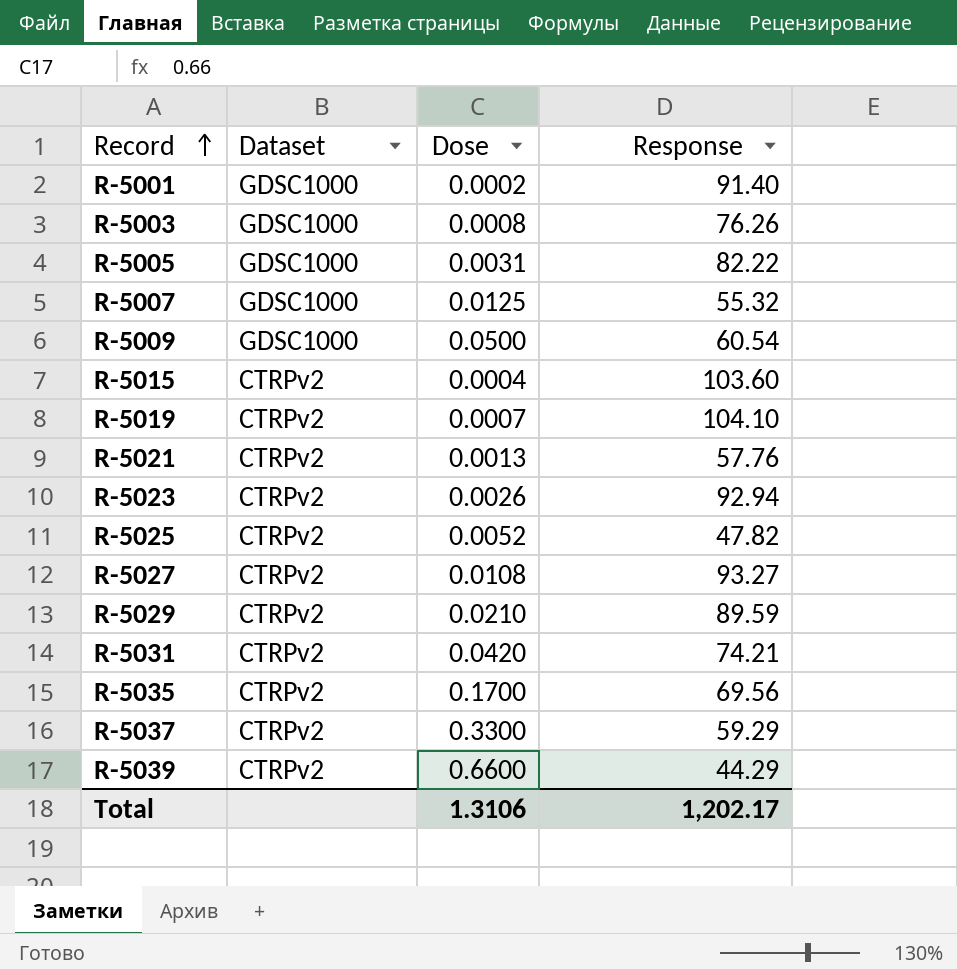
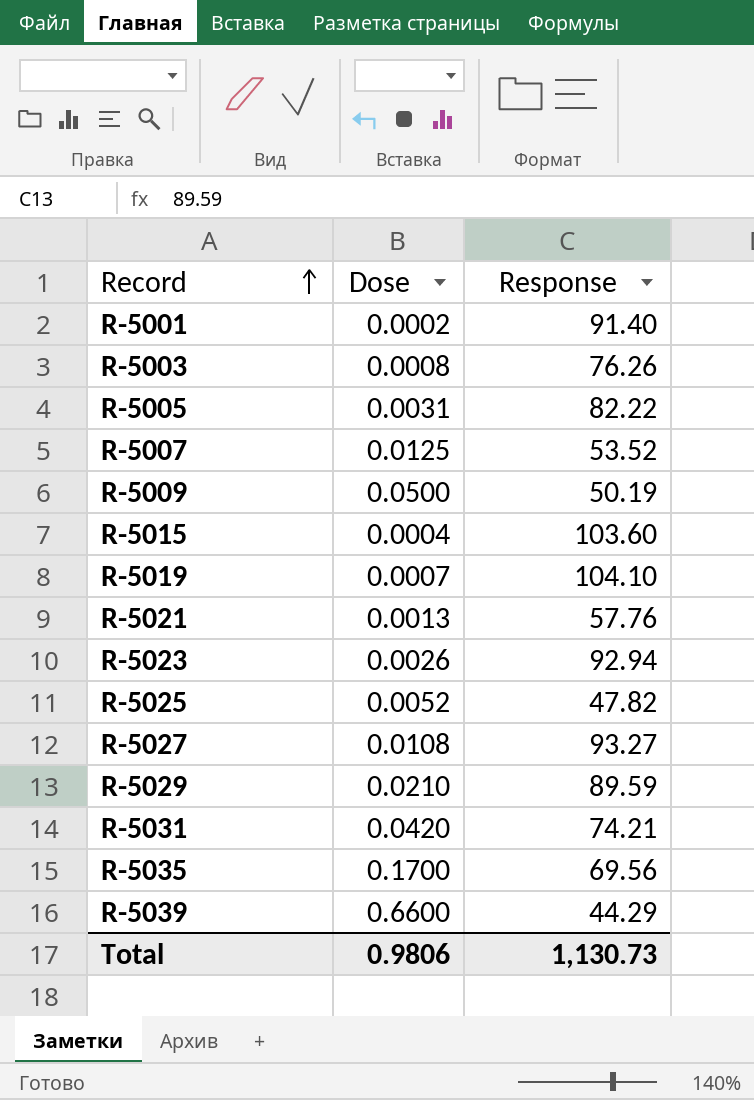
column Dataset | position: 2 -> none
row R-5037: CTRPv2 | 0.3300 | 59.29 -> none
R-5007 | Response: 55.32 -> 53.52
R-5009 | Response: 60.54 -> 50.19
Total | Dose: 1.3106 -> 0.9806
Total | Response: 1,202.17 -> 1,130.73

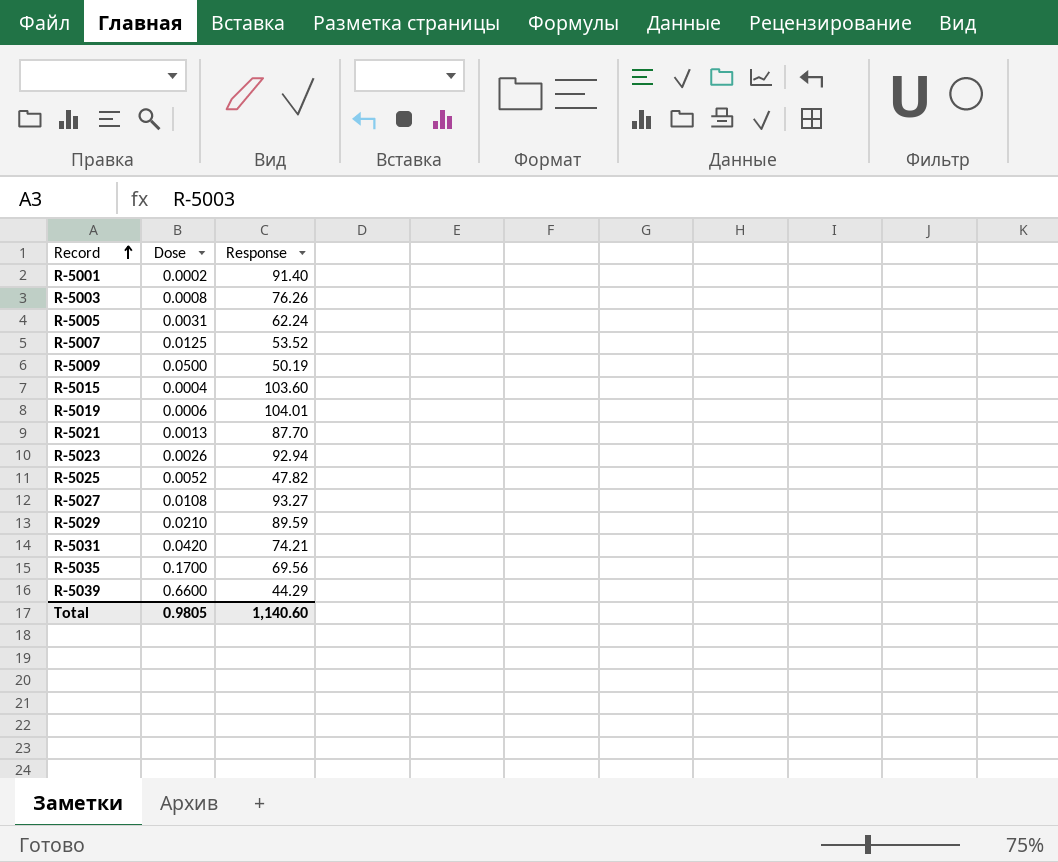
R-5005 | Response: 82.22 -> 62.24
R-5019 | Dose: 0.0007 -> 0.0006
R-5019 | Response: 104.10 -> 104.01
R-5021 | Response: 57.76 -> 87.70
Total | Dose: 0.9806 -> 0.9805
Total | Response: 1,130.73 -> 1,140.60

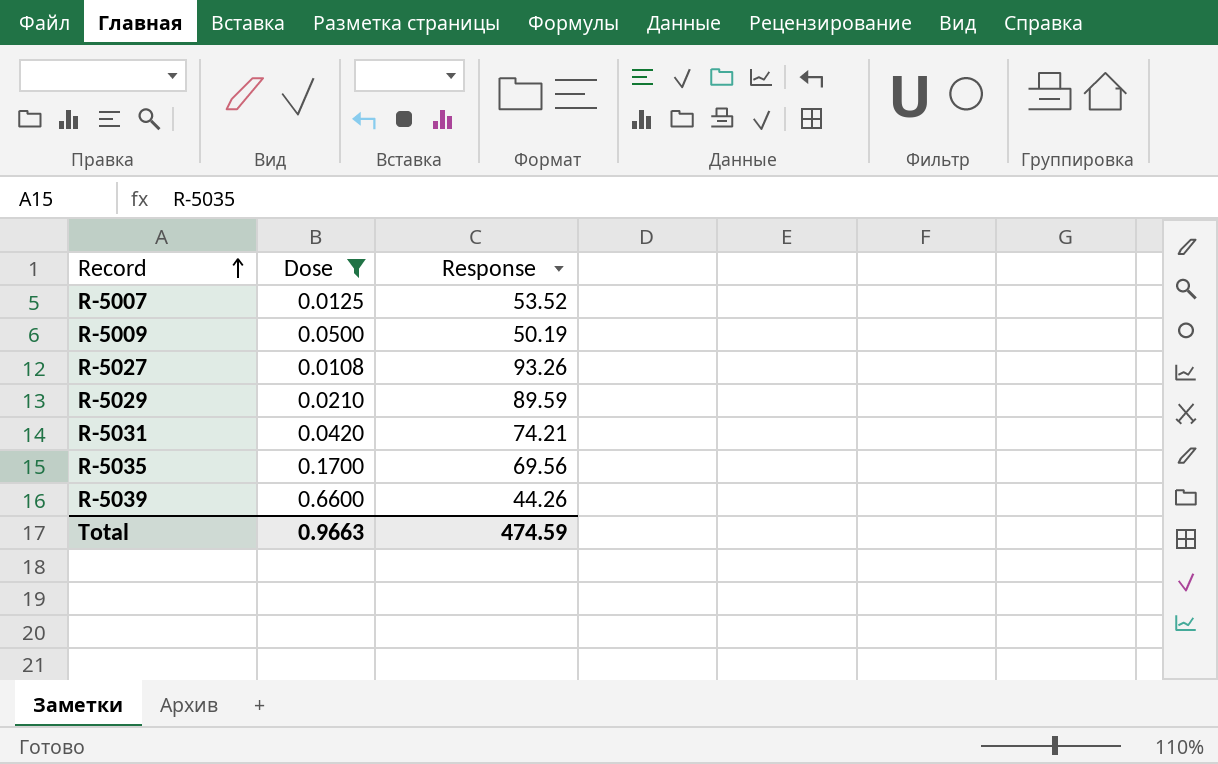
filter: none -> Dose >= 0.0108
R-5027 | Response: 93.27 -> 93.26
R-5039 | Response: 44.29 -> 44.26
Total | Dose: 0.9805 -> 0.9663
Total | Response: 1,140.60 -> 474.59

